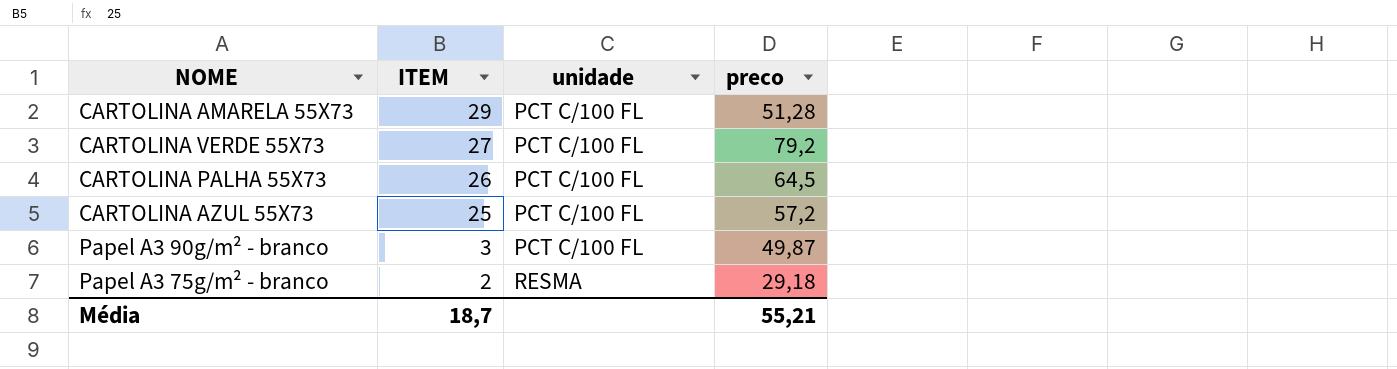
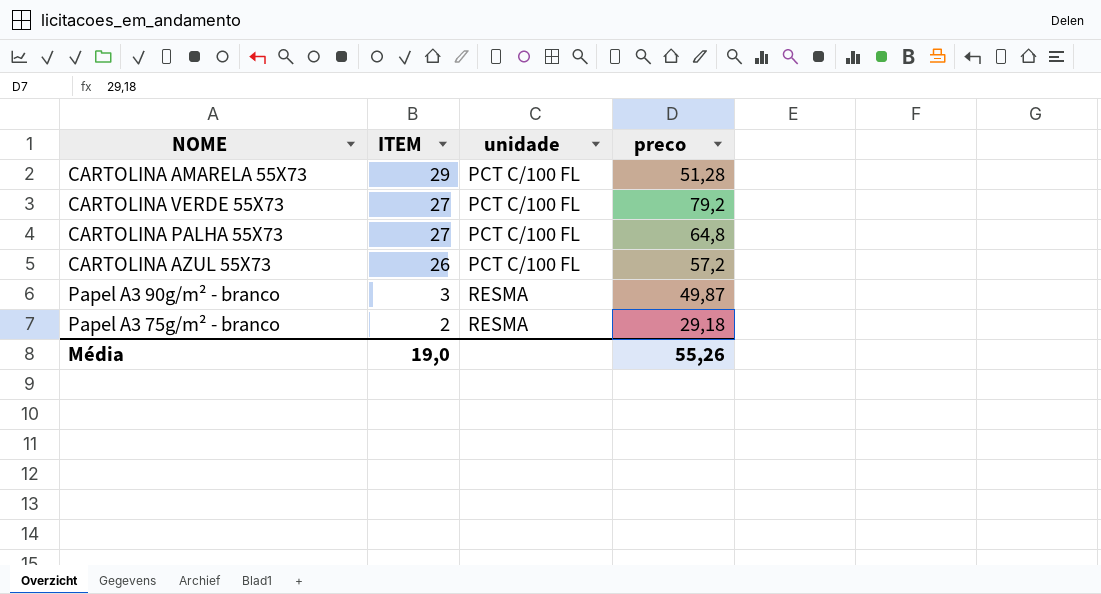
CARTOLINA PALHA 55X73 | ITEM: 26 -> 27
CARTOLINA PALHA 55X73 | preco: 64,5 -> 64,8
CARTOLINA AZUL 55X73 | ITEM: 25 -> 26
Papel A3 90g/m² - branco | unidade: PCT C/100 FL -> RESMA
Média | ITEM: 18,7 -> 19,0
Média | preco: 55,21 -> 55,26

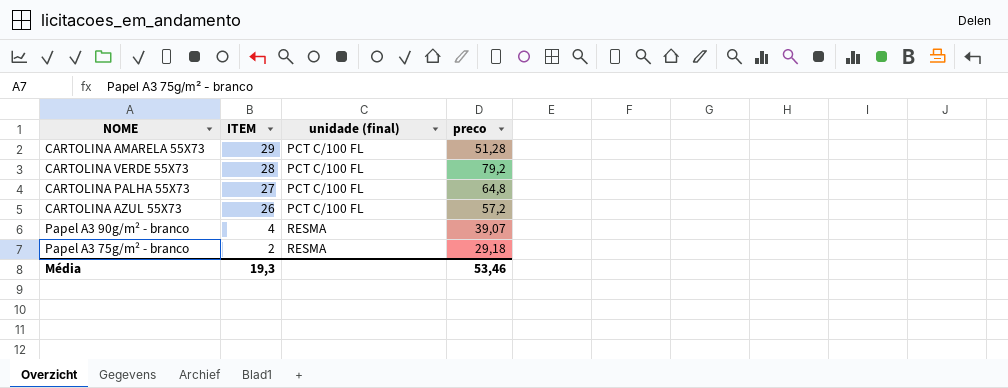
column name: unidade -> unidade (final)
CARTOLINA VERDE 55X73 | ITEM: 27 -> 28
Papel A3 90g/m² - branco | ITEM: 3 -> 4
Papel A3 90g/m² - branco | preco: 49,87 -> 39,07
Média | ITEM: 19,0 -> 19,3
Média | preco: 55,26 -> 53,46

